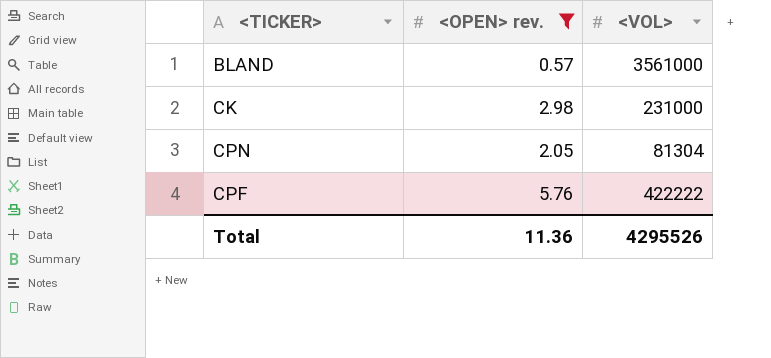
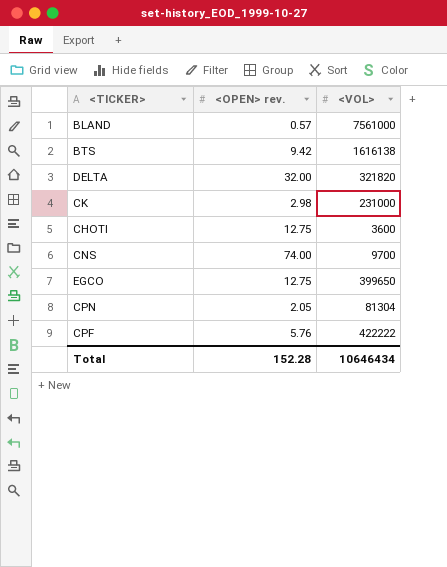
filter: <OPEN> rev. <= 5.76 -> none
BLAND | <VOL>: 3561000 -> 7561000
Total | <OPEN> rev.: 11.36 -> 152.28
Total | <VOL>: 4295526 -> 10646434

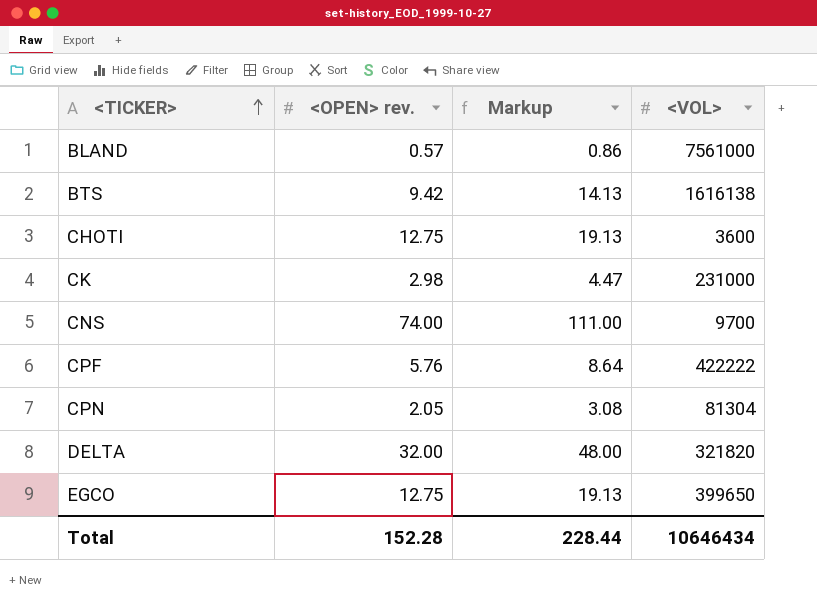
row order: none -> <TICKER> ascending
column Markup | formula: none -> [<OPEN> rev.] * 1.5

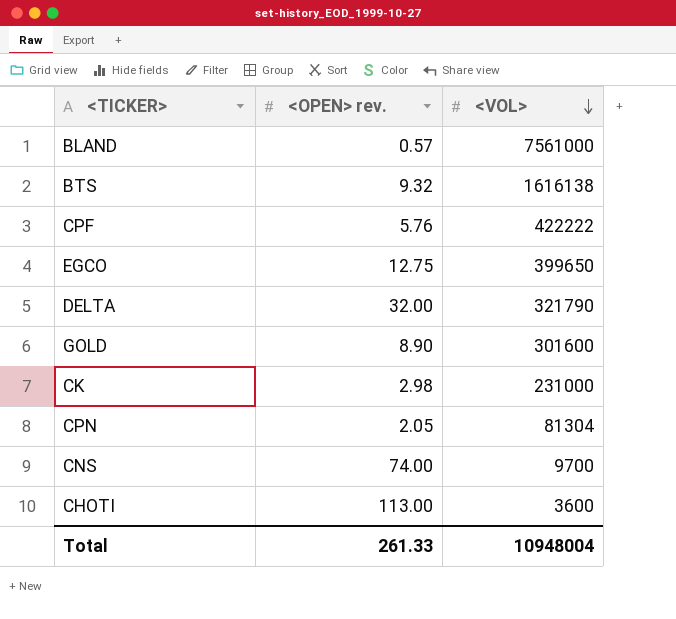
row order: <TICKER> ascending -> <VOL> descending
column Markup | formula: [<OPEN> rev.] * 1.5 -> none
BTS | <OPEN> rev.: 9.42 -> 9.32
DELTA | <VOL>: 321820 -> 321790
row GOLD: none -> 8.90 | 301600
CHOTI | <OPEN> rev.: 12.75 -> 113.00
Total | <OPEN> rev.: 152.28 -> 261.33
Total | <VOL>: 10646434 -> 10948004

